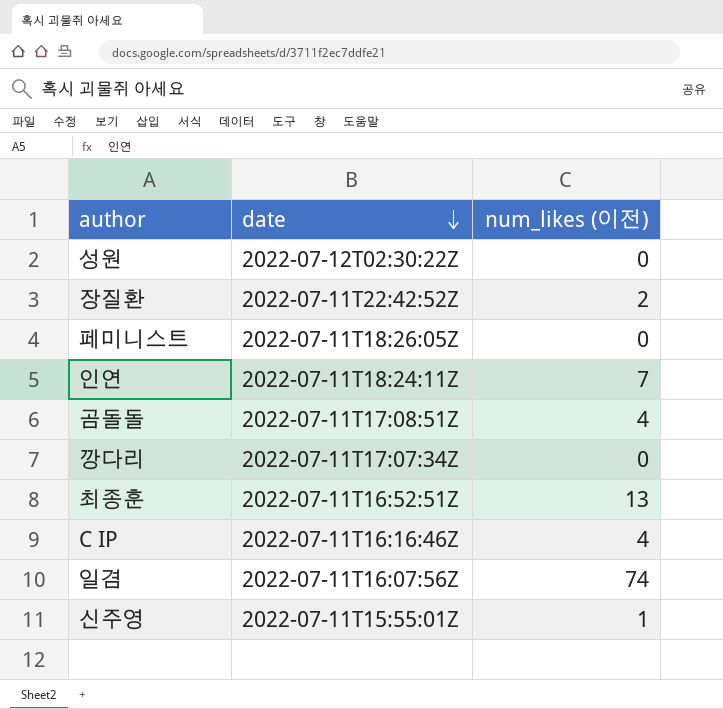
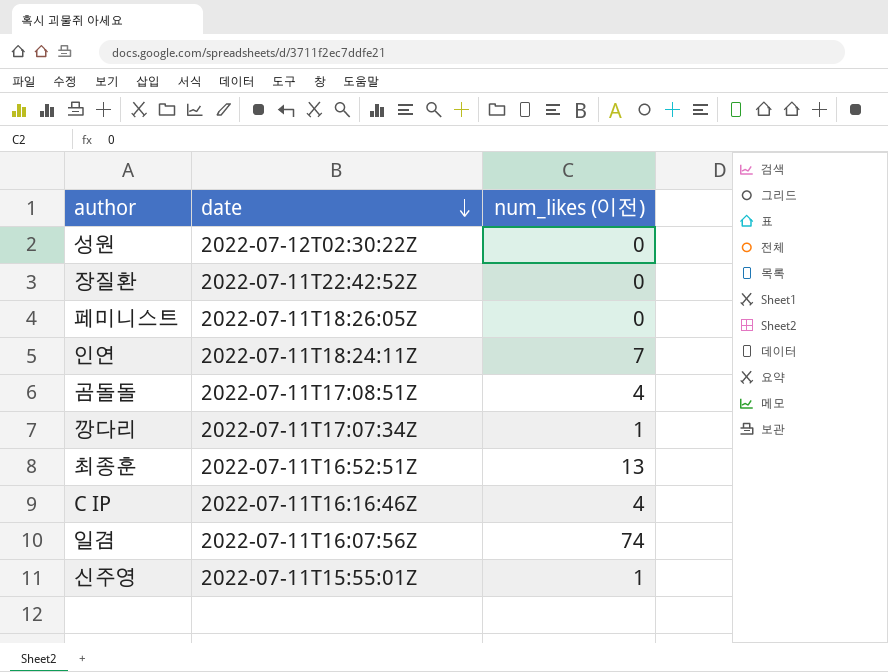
장질환 | num_likes (이전): 2 -> 0
깡다리 | num_likes (이전): 0 -> 1

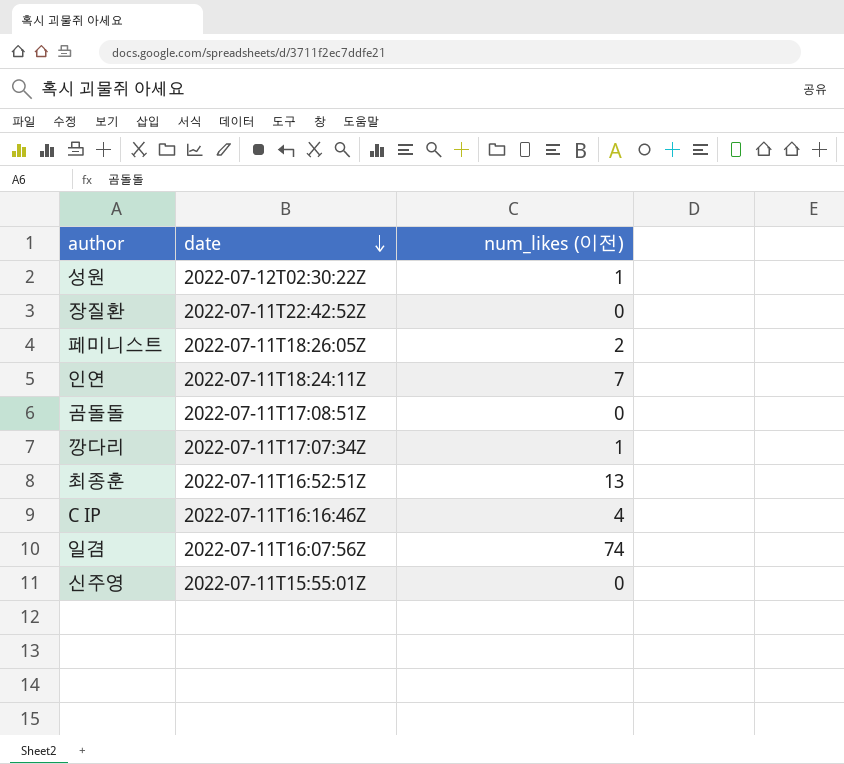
성원 | num_likes (이전): 0 -> 1
페미니스트 | num_likes (이전): 0 -> 2
곰돌돌 | num_likes (이전): 4 -> 0
신주영 | num_likes (이전): 1 -> 0

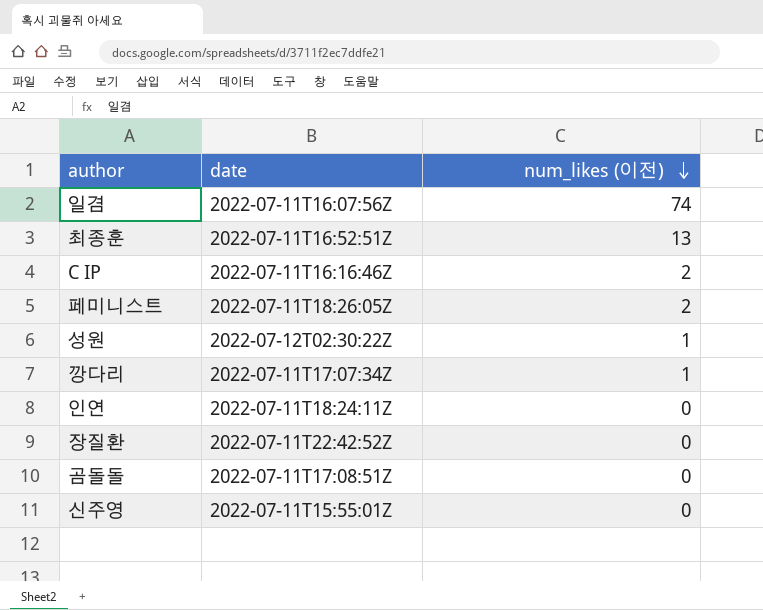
row order: date descending -> num_likes (이전) descending
C IP | num_likes (이전): 4 -> 2
인연 | num_likes (이전): 7 -> 0

